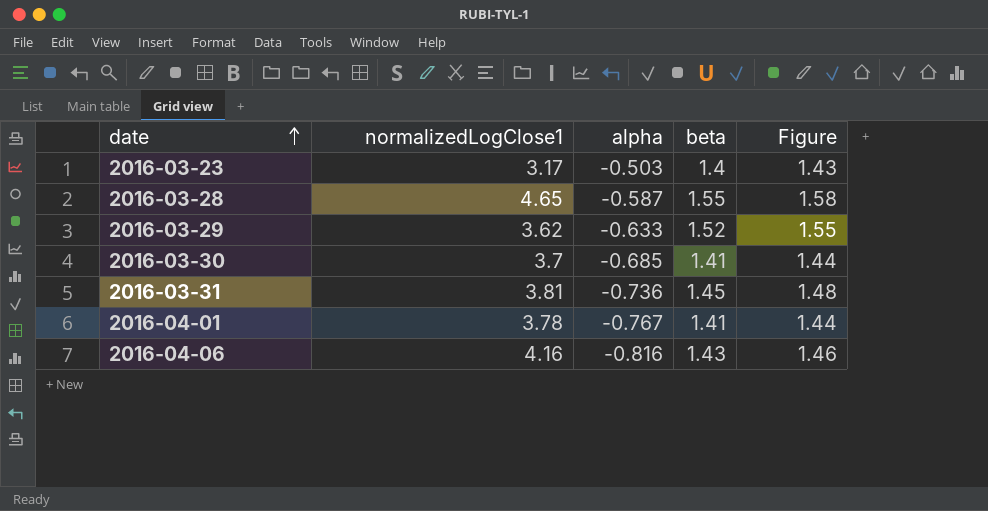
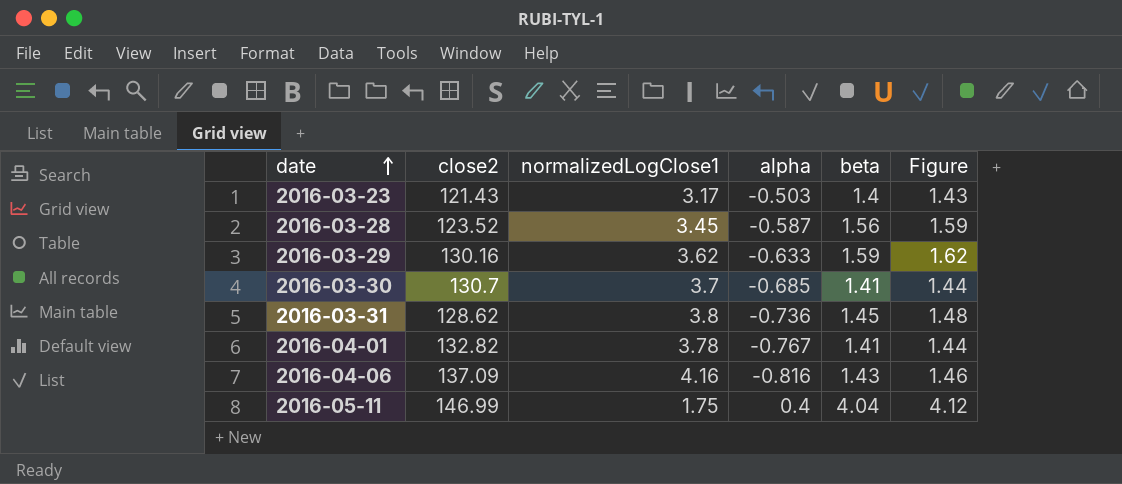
column close2 | position: none -> 2
2016-03-28 | normalizedLogClose1: 4.65 -> 3.45
2016-03-28 | beta: 1.55 -> 1.56
2016-03-28 | Figure: 1.58 -> 1.59
2016-03-29 | beta: 1.52 -> 1.59
2016-03-29 | Figure: 1.55 -> 1.62
2016-03-31 | normalizedLogClose1: 3.81 -> 3.8
row 2016-05-11: none -> 146.99 | 1.75 | 0.4 | 4.04 | 4.12

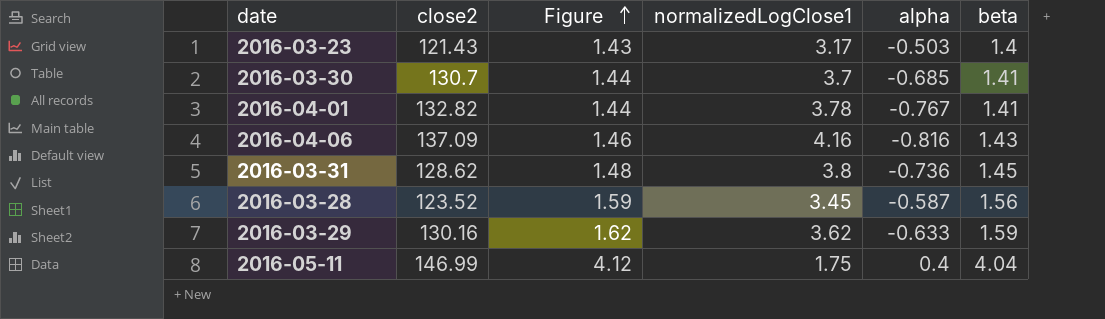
row order: date ascending -> Figure ascending
column Figure | position: 6 -> 3

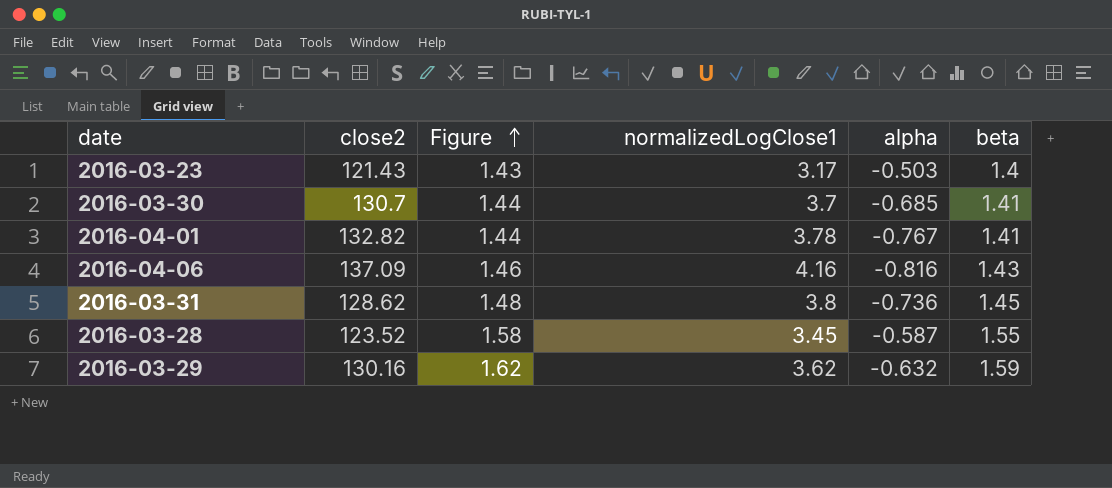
row 2016-05-11: 146.99 | 4.12 | 1.75 | 0.4 | 4.04 -> none
2016-03-28 | Figure: 1.59 -> 1.58
2016-03-28 | beta: 1.56 -> 1.55
2016-03-29 | alpha: -0.633 -> -0.632

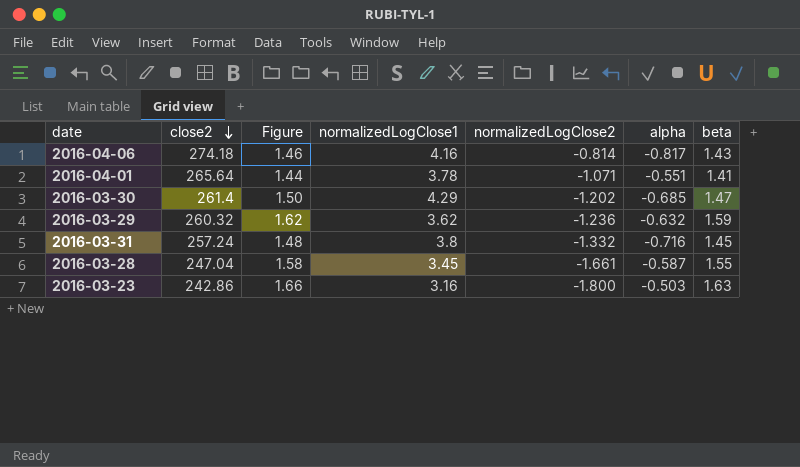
row order: Figure ascending -> close2 descending
column normalizedLogClose2 | position: none -> 5
2016-04-06 | close2: 137.09 -> 274.18
2016-04-06 | alpha: -0.816 -> -0.817
2016-04-01 | close2: 132.82 -> 265.64
2016-04-01 | alpha: -0.767 -> -0.551
2016-03-30 | close2: 130.7 -> 261.4
2016-03-30 | Figure: 1.44 -> 1.50
2016-03-30 | normalizedLogClose1: 3.7 -> 4.29
2016-03-30 | beta: 1.41 -> 1.47
2016-03-29 | close2: 130.16 -> 260.32
2016-03-31 | close2: 128.62 -> 257.24
2016-03-31 | alpha: -0.736 -> -0.716
2016-03-28 | close2: 123.52 -> 247.04
2016-03-23 | close2: 121.43 -> 242.86
2016-03-23 | Figure: 1.43 -> 1.66
2016-03-23 | normalizedLogClose1: 3.17 -> 3.16
2016-03-23 | beta: 1.4 -> 1.63

